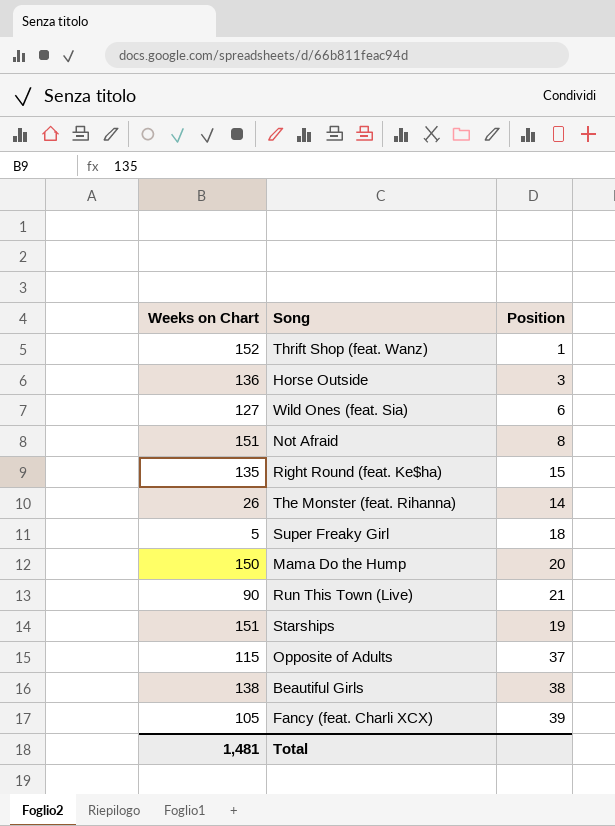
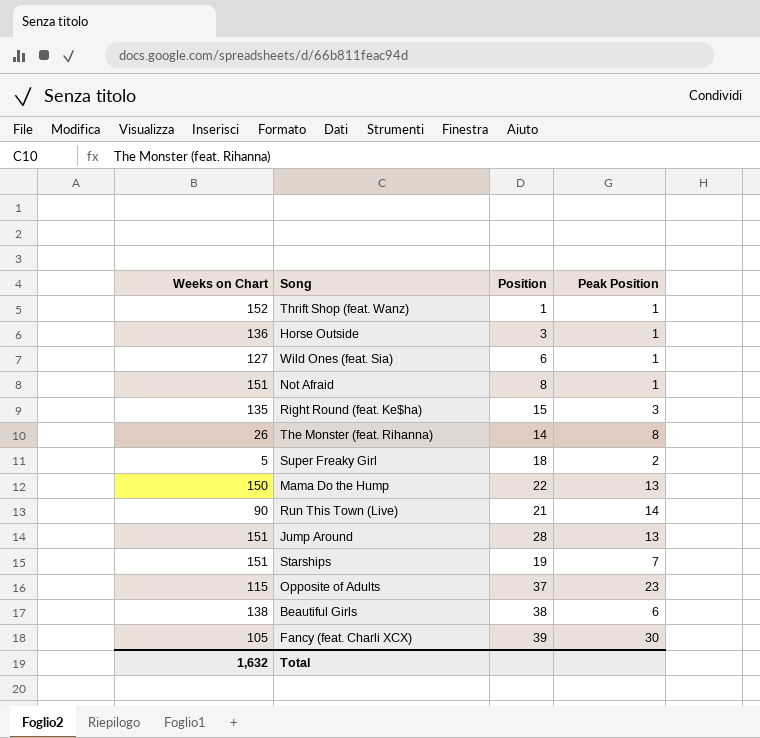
column Peak Position | position: none -> 4
Mama Do the Hump | Position: 20 -> 22
row Jump Around: none -> 151 | 28 | 13
Total | Weeks on Chart: 1,481 -> 1,632

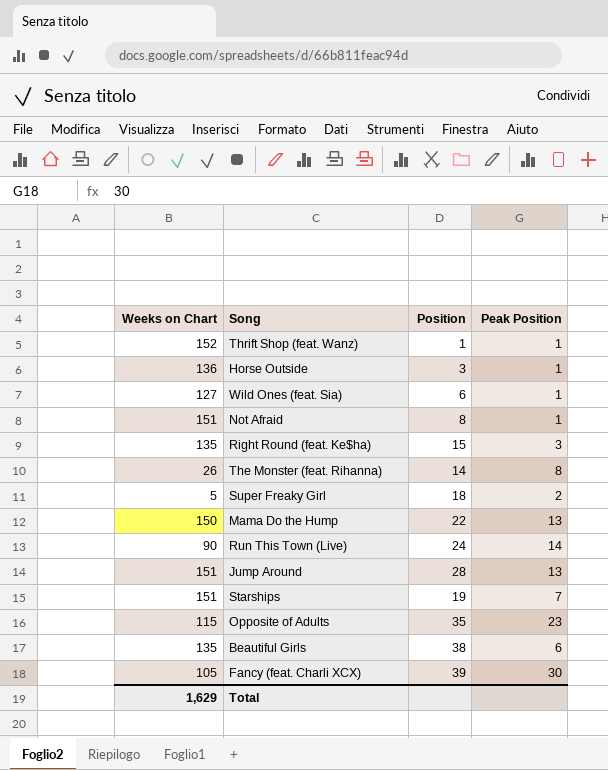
Run This Town (Live) | Position: 21 -> 24
Opposite of Adults | Position: 37 -> 35
Beautiful Girls | Weeks on Chart: 138 -> 135
Total | Weeks on Chart: 1,632 -> 1,629

